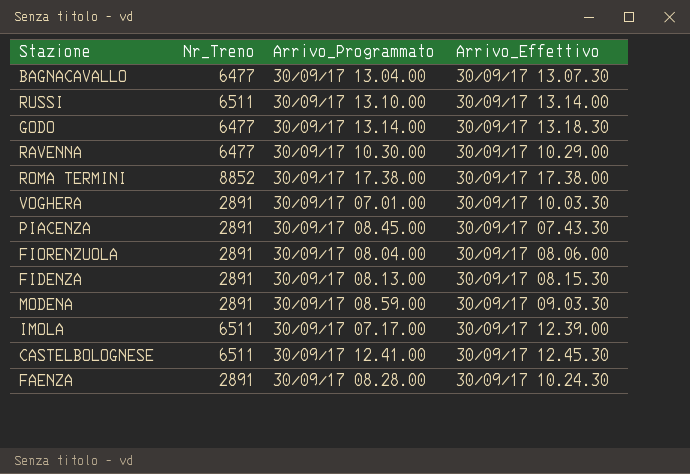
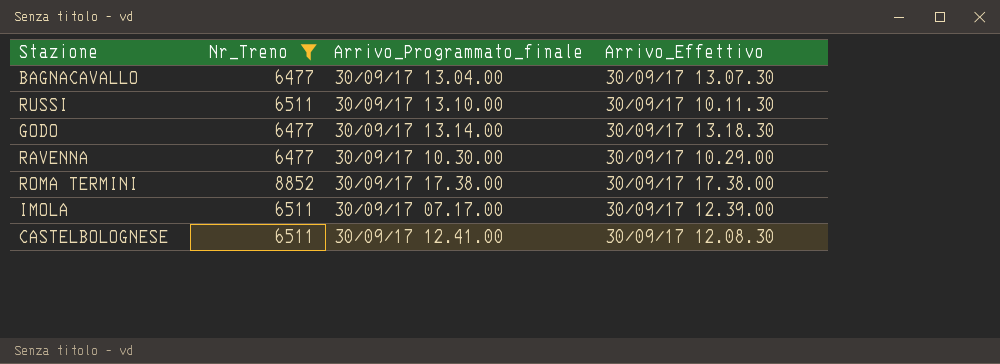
filter: none -> Nr_Treno != 2891
column name: Arrivo_Programmato -> Arrivo_Programmato_finale
RUSSI | Arrivo_Effettivo: 30/09/17 13.14.00 -> 30/09/17 10.11.30
CASTELBOLOGNESE | Arrivo_Effettivo: 30/09/17 12.45.30 -> 30/09/17 12.08.30

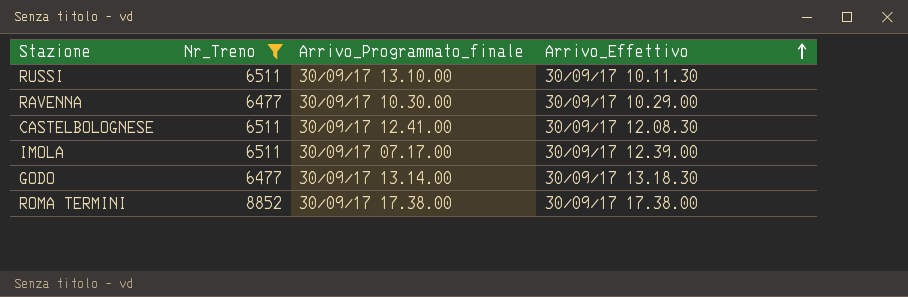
row order: none -> Arrivo_Effettivo ascending
row BAGNACAVALLO: 6477 | 30/09/17 13.04.00 | 30/09/17 13.07.30 -> none

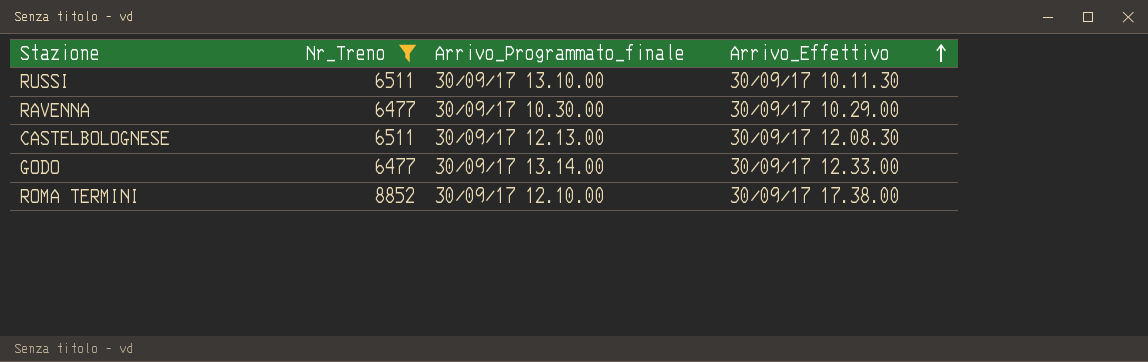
row IMOLA: 6511 | 30/09/17 07.17.00 | 30/09/17 12.39.00 -> none
CASTELBOLOGNESE | Arrivo_Programmato_finale: 30/09/17 12.41.00 -> 30/09/17 12.13.00
GODO | Arrivo_Effettivo: 30/09/17 13.18.30 -> 30/09/17 12.33.00
ROMA TERMINI | Arrivo_Programmato_finale: 30/09/17 17.38.00 -> 30/09/17 12.10.00

